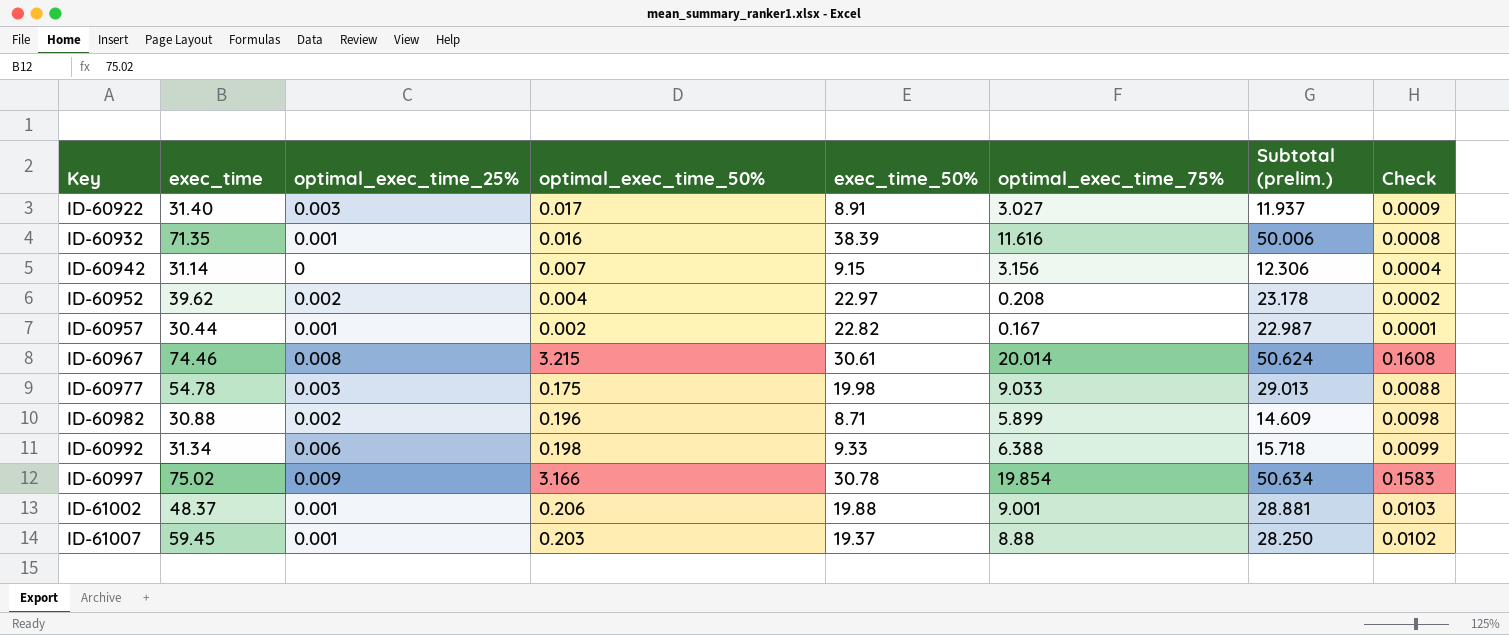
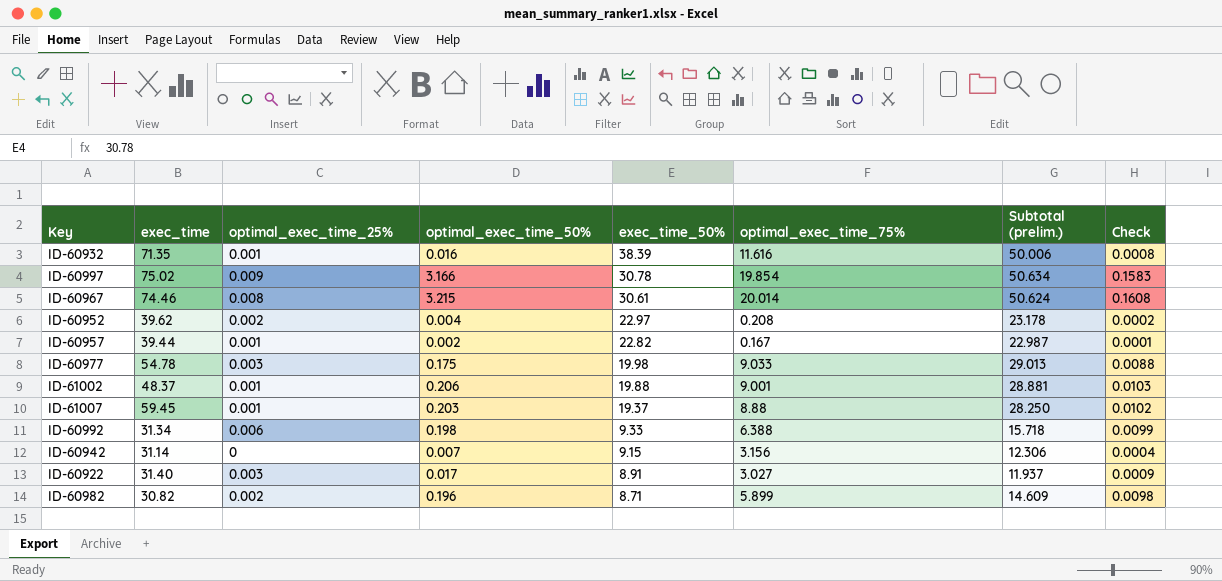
row order: Key ascending -> exec_time_50% descending
ID-60957 | exec_time: 30.44 -> 39.44
ID-60982 | exec_time: 30.88 -> 30.82

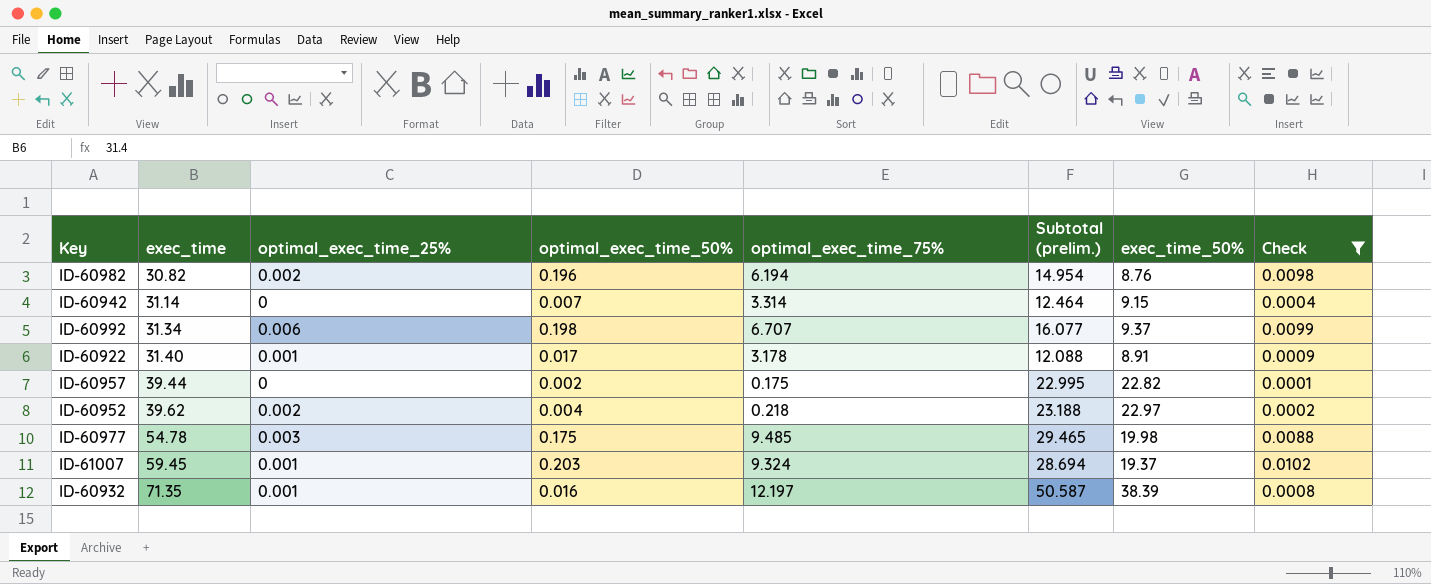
filter: none -> Check <= 0.0102
row order: exec_time_50% descending -> exec_time ascending
column exec_time_50% | position: 5 -> 7
ID-60982 | optimal_exec_time_75%: 5.899 -> 6.194
ID-60982 | Subtotal (prelim.): 14.609 -> 14.954
ID-60982 | exec_time_50%: 8.71 -> 8.76
ID-60942 | optimal_exec_time_75%: 3.156 -> 3.314
ID-60942 | Subtotal (prelim.): 12.306 -> 12.464
ID-60992 | optimal_exec_time_75%: 6.388 -> 6.707
ID-60992 | Subtotal (prelim.): 15.718 -> 16.077
ID-60992 | exec_time_50%: 9.33 -> 9.37
ID-60922 | optimal_exec_time_25%: 0.003 -> 0.001
ID-60922 | optimal_exec_time_75%: 3.027 -> 3.178
ID-60922 | Subtotal (prelim.): 11.937 -> 12.088
ID-60957 | optimal_exec_time_25%: 0.001 -> 0
ID-60957 | optimal_exec_time_75%: 0.167 -> 0.175
ID-60957 | Subtotal (prelim.): 22.987 -> 22.995
ID-60952 | optimal_exec_time_75%: 0.208 -> 0.218
ID-60952 | Subtotal (prelim.): 23.178 -> 23.188
ID-60977 | optimal_exec_time_75%: 9.033 -> 9.485
ID-60977 | Subtotal (prelim.): 29.013 -> 29.465
ID-61007 | optimal_exec_time_75%: 8.88 -> 9.324
ID-61007 | Subtotal (prelim.): 28.250 -> 28.694
ID-60932 | optimal_exec_time_75%: 11.616 -> 12.197
ID-60932 | Subtotal (prelim.): 50.006 -> 50.587

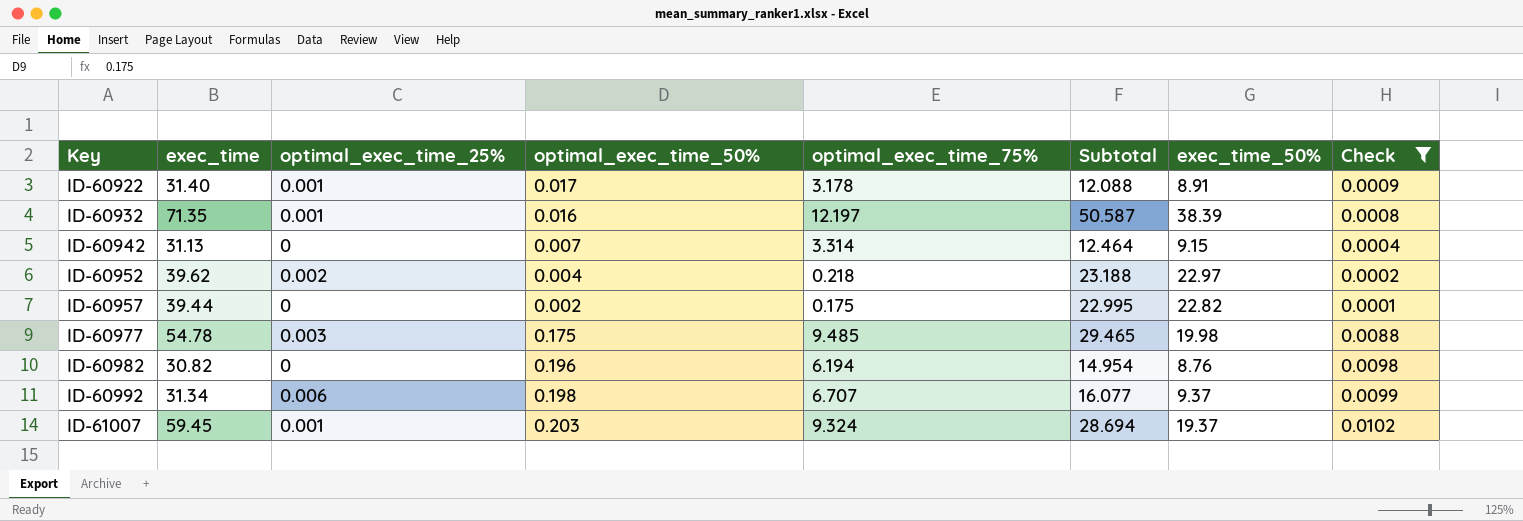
row order: exec_time ascending -> Key ascending
column name: Subtotal (prelim.) -> Subtotal
ID-60942 | exec_time: 31.14 -> 31.13
ID-60982 | optimal_exec_time_25%: 0.002 -> 0

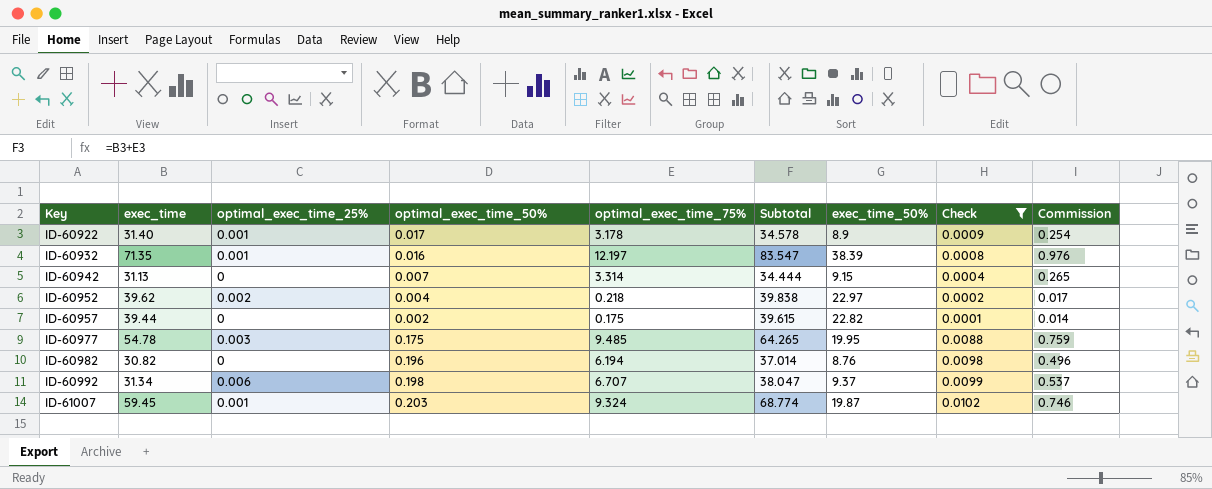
column Subtotal | formula: [optimal_exec_time_75%] + [exec_time_50%] -> [exec_time] + [optimal_exec_time_75%]
column Commission | formula: none -> [optimal_exec_time_75%] * 0.08
ID-60922 | exec_time_50%: 8.91 -> 8.9
ID-60977 | exec_time_50%: 19.98 -> 19.95
ID-61007 | exec_time_50%: 19.37 -> 19.87

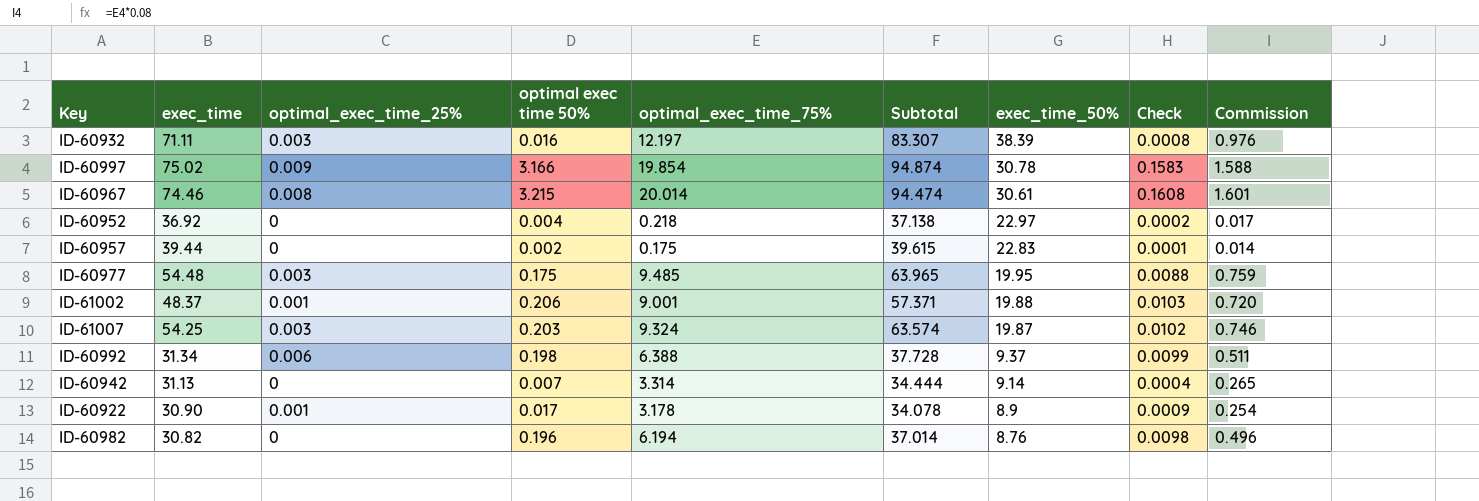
filter: Check <= 0.0102 -> none
row order: Key ascending -> exec_time_50% descending
column name: optimal_exec_time_50% -> optimal exec time 50%
ID-60932 | exec_time: 71.35 -> 71.11
ID-60932 | optimal_exec_time_25%: 0.001 -> 0.003
ID-60932 | Subtotal: 83.547 -> 83.307
ID-60952 | exec_time: 39.62 -> 36.92
ID-60952 | optimal_exec_time_25%: 0.002 -> 0
ID-60952 | Subtotal: 39.838 -> 37.138
ID-60957 | exec_time_50%: 22.82 -> 22.83
ID-60977 | exec_time: 54.78 -> 54.48
ID-60977 | Subtotal: 64.265 -> 63.965
ID-61007 | exec_time: 59.45 -> 54.25
ID-61007 | optimal_exec_time_25%: 0.001 -> 0.003
ID-61007 | Subtotal: 68.774 -> 63.574
ID-60992 | optimal_exec_time_75%: 6.707 -> 6.388
ID-60992 | Subtotal: 38.047 -> 37.728
ID-60992 | Commission: 0.537 -> 0.511
ID-60942 | exec_time_50%: 9.15 -> 9.14
ID-60922 | exec_time: 31.40 -> 30.90
ID-60922 | Subtotal: 34.578 -> 34.078

